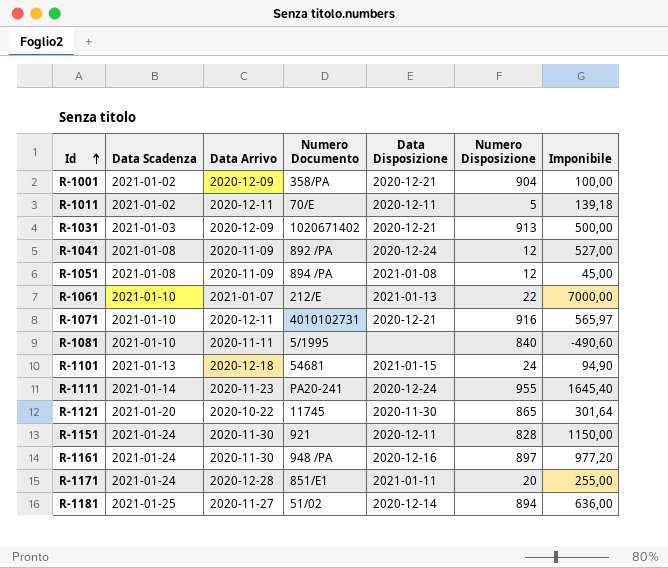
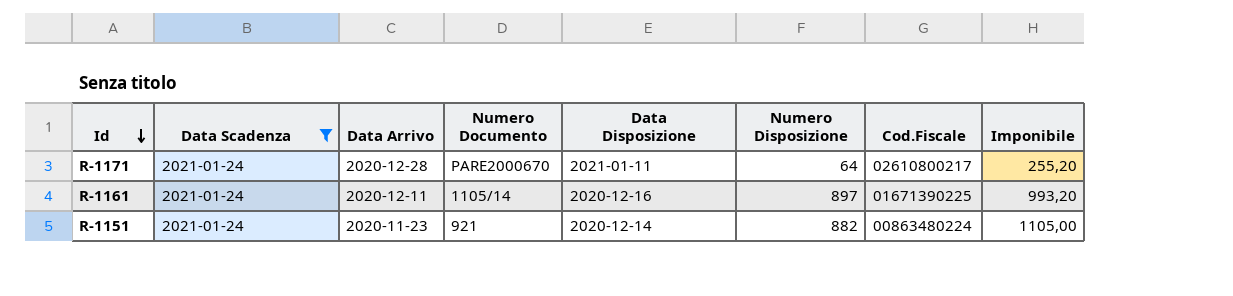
filter: none -> Data Scadenza = 2021-01-24
row order: Id ascending -> Id descending
column Cod.Fiscale | position: none -> 7
R-1171 | Numero Documento: 851/E1 -> PARE2000670
R-1171 | Numero Disposizione: 20 -> 64
R-1171 | Imponibile: 255,00 -> 255,20
R-1161 | Data Arrivo: 2020-11-30 -> 2020-12-11
R-1161 | Numero Documento: 948 /PA -> 1105/14
R-1161 | Imponibile: 977,20 -> 993,20
R-1151 | Data Arrivo: 2020-11-30 -> 2020-11-23
R-1151 | Data Disposizione: 2020-12-11 -> 2020-12-14
R-1151 | Numero Disposizione: 828 -> 882
R-1151 | Imponibile: 1150,00 -> 1105,00

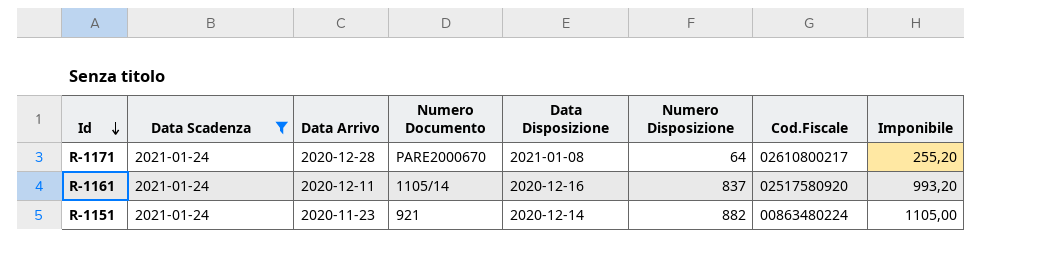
R-1171 | Data Disposizione: 2021-01-11 -> 2021-01-08
R-1161 | Numero Disposizione: 897 -> 837
R-1161 | Cod.Fiscale: 01671390225 -> 02517580920

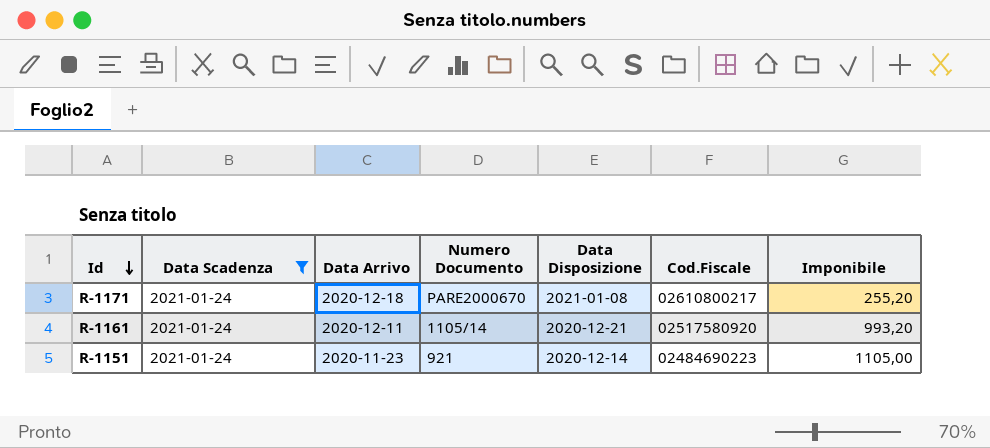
column Numero Disposizione | position: 6 -> none
R-1171 | Data Arrivo: 2020-12-28 -> 2020-12-18
R-1161 | Data Disposizione: 2020-12-16 -> 2020-12-21
R-1151 | Cod.Fiscale: 00863480224 -> 02484690223

